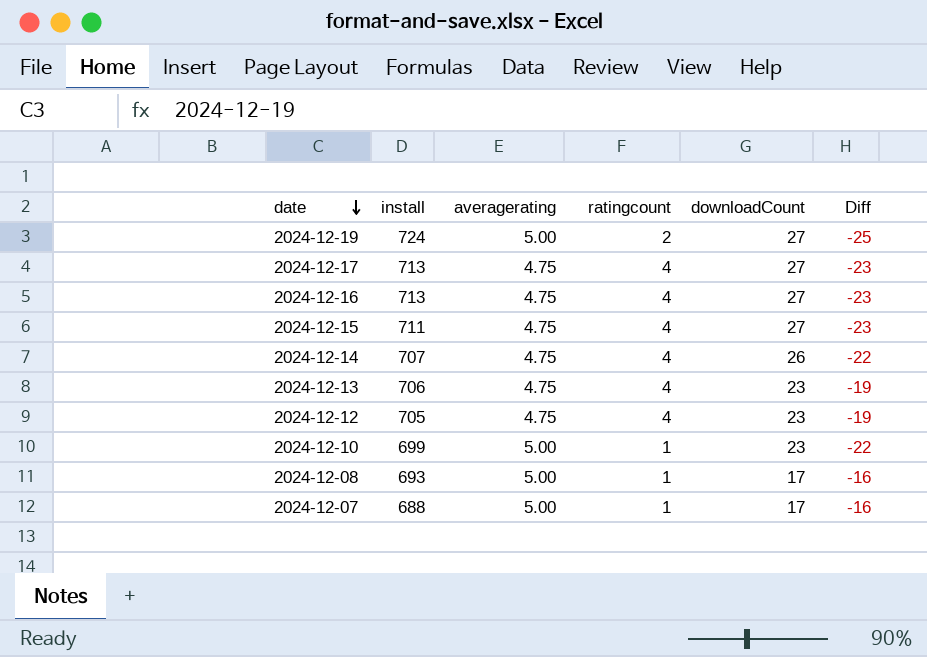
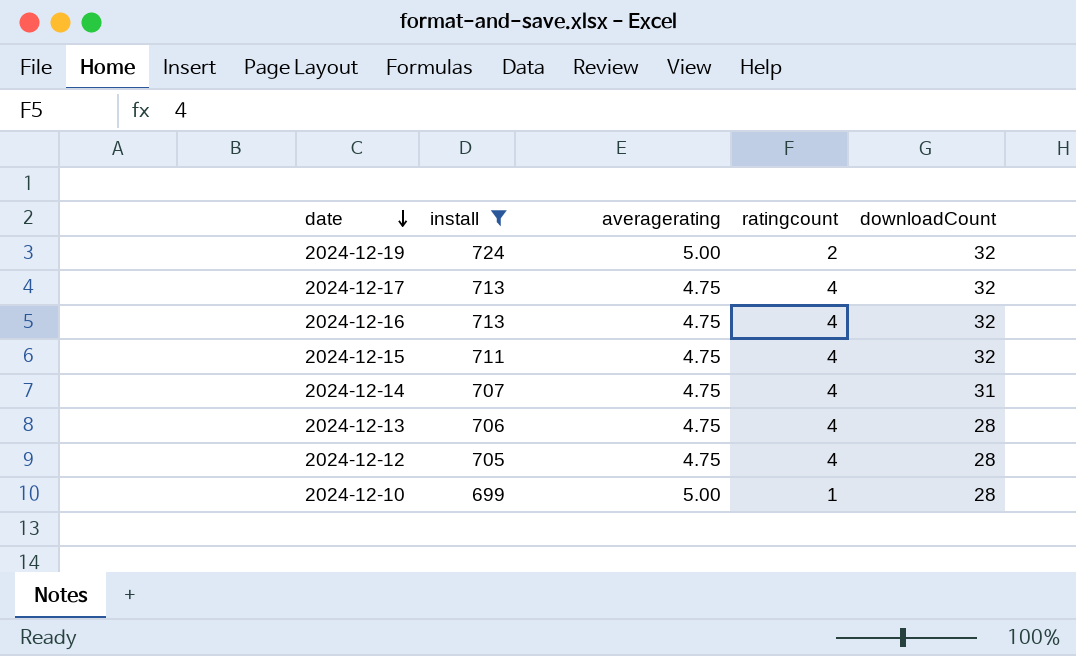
filter: none -> install >= 699
column Diff | formula: [ratingcount] - [downloadCount] -> none
2024-12-19 | downloadCount: 27 -> 32
2024-12-17 | downloadCount: 27 -> 32
2024-12-16 | downloadCount: 27 -> 32
2024-12-15 | downloadCount: 27 -> 32
2024-12-14 | downloadCount: 26 -> 31
2024-12-13 | downloadCount: 23 -> 28
2024-12-12 | downloadCount: 23 -> 28
2024-12-10 | downloadCount: 23 -> 28

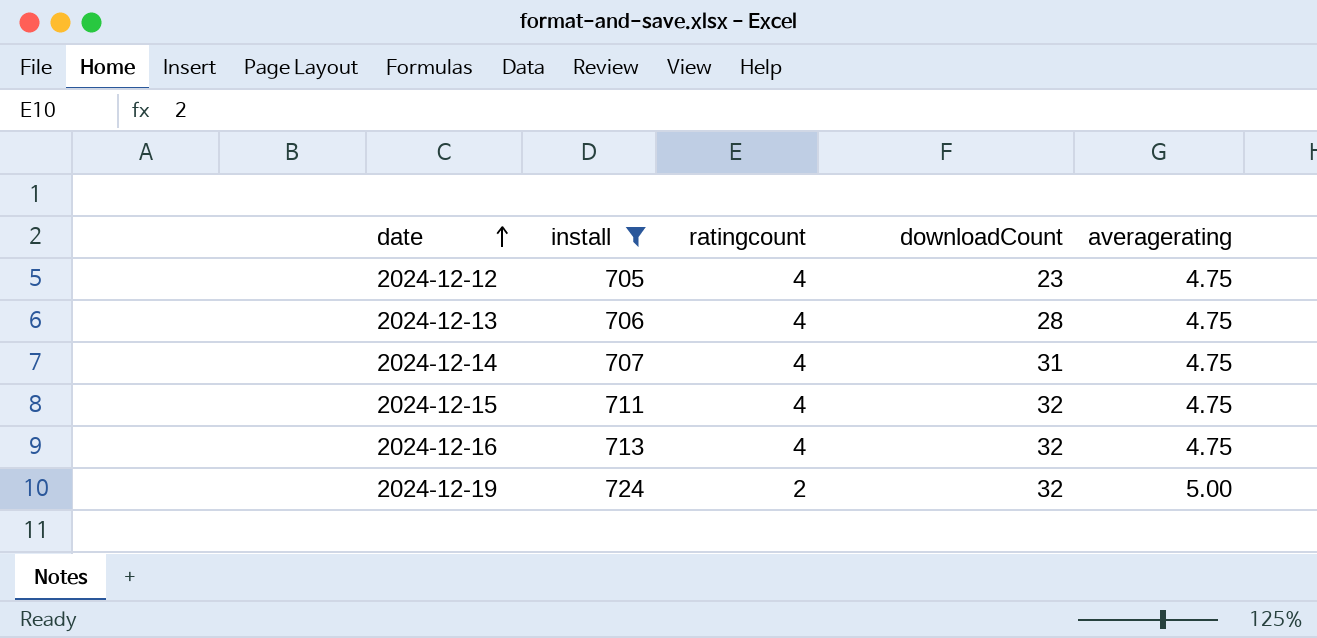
row order: date descending -> date ascending
column averagerating | position: 3 -> 5
row 2024-12-17: 713 | 4.75 | 4 | 32 -> none
row 2024-12-10: 699 | 5.00 | 1 | 28 -> none
2024-12-12 | downloadCount: 28 -> 23

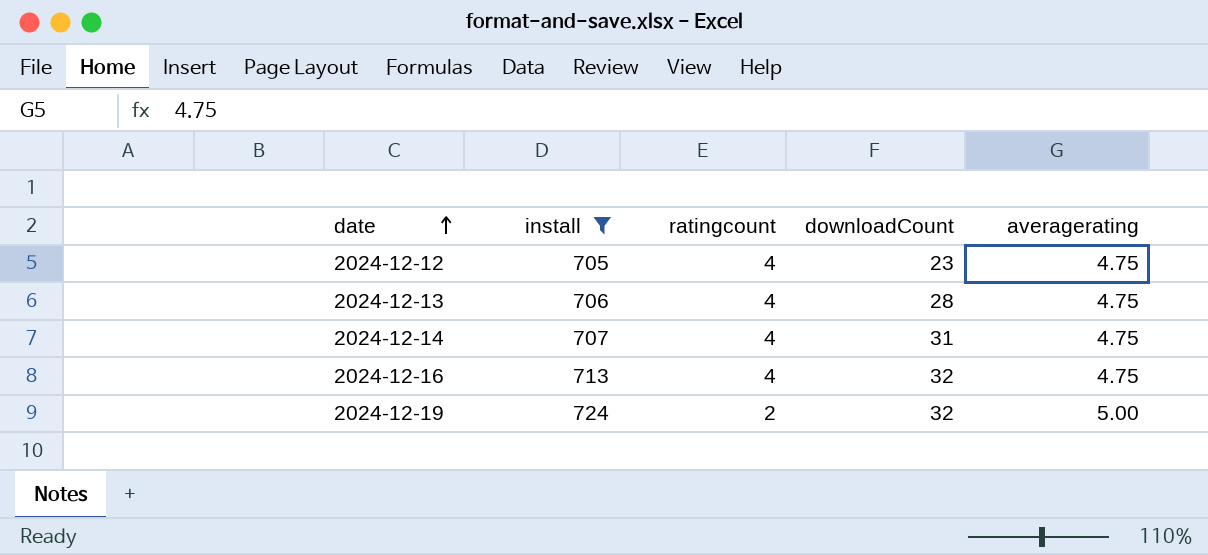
row 2024-12-15: 711 | 4 | 32 | 4.75 -> none

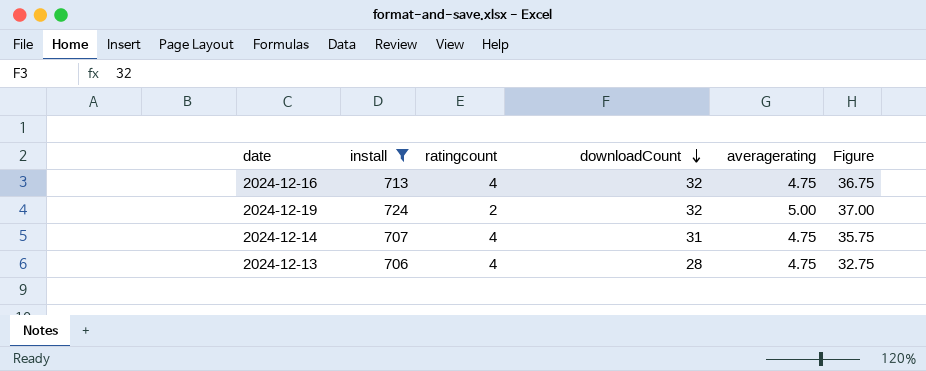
row order: date ascending -> downloadCount descending
column Figure | formula: none -> [downloadCount] + [averagerating]
row 2024-12-12: 705 | 4 | 23 | 4.75 -> none

